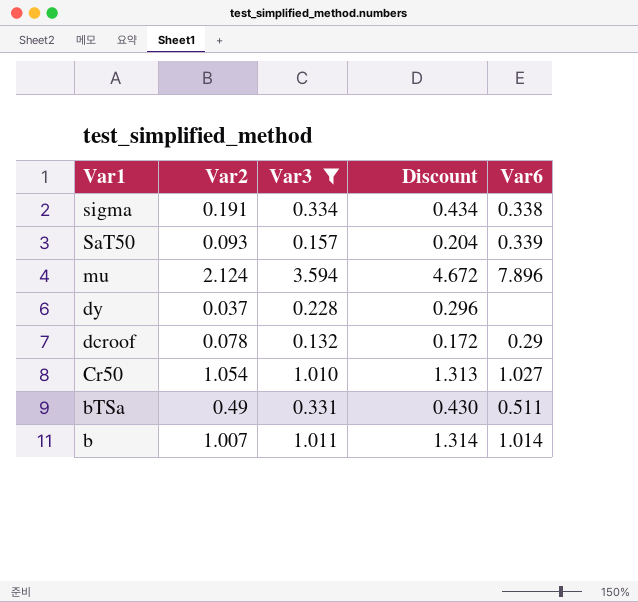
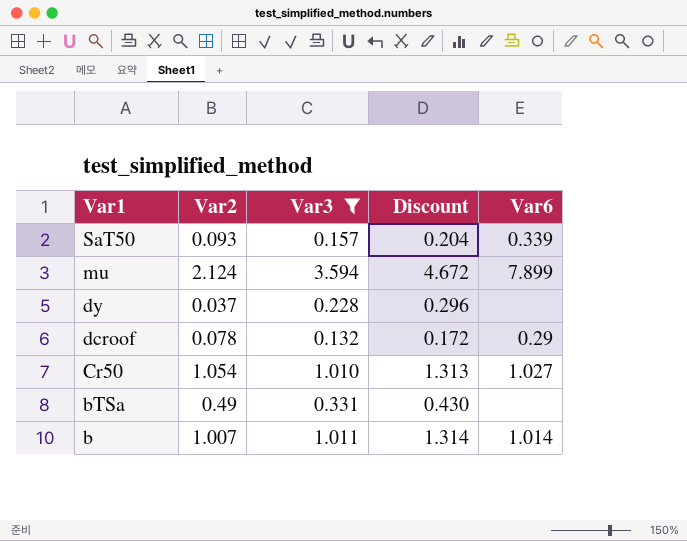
row sigma: 0.191 | 0.334 | 0.434 | 0.338 -> none
mu | Var6: 7.896 -> 7.899
bTSa | Var6: 0.511 -> none

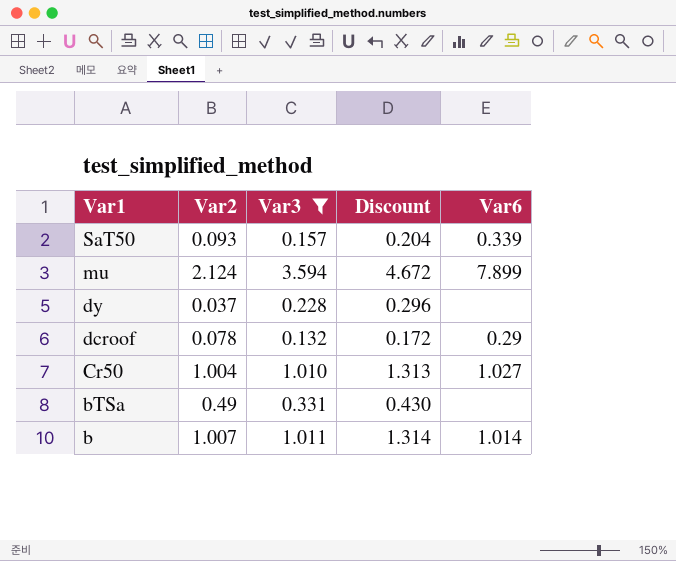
Cr50 | Var2: 1.054 -> 1.004

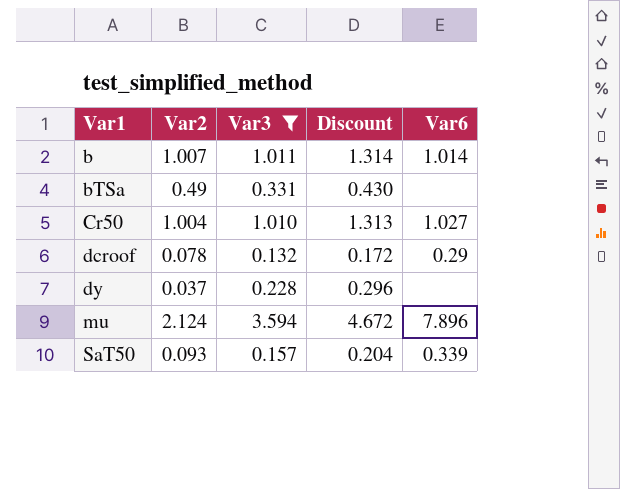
row order: Var1 descending -> Var1 ascending
mu | Var6: 7.899 -> 7.896

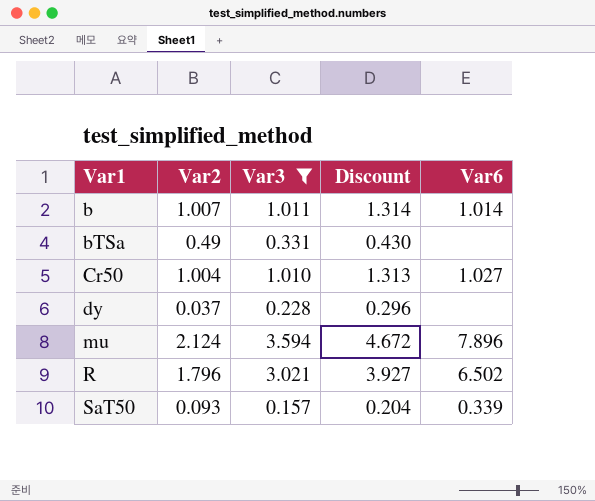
row dcroof: 0.078 | 0.132 | 0.172 | 0.29 -> none
row R: none -> 1.796 | 3.021 | 3.927 | 6.502

